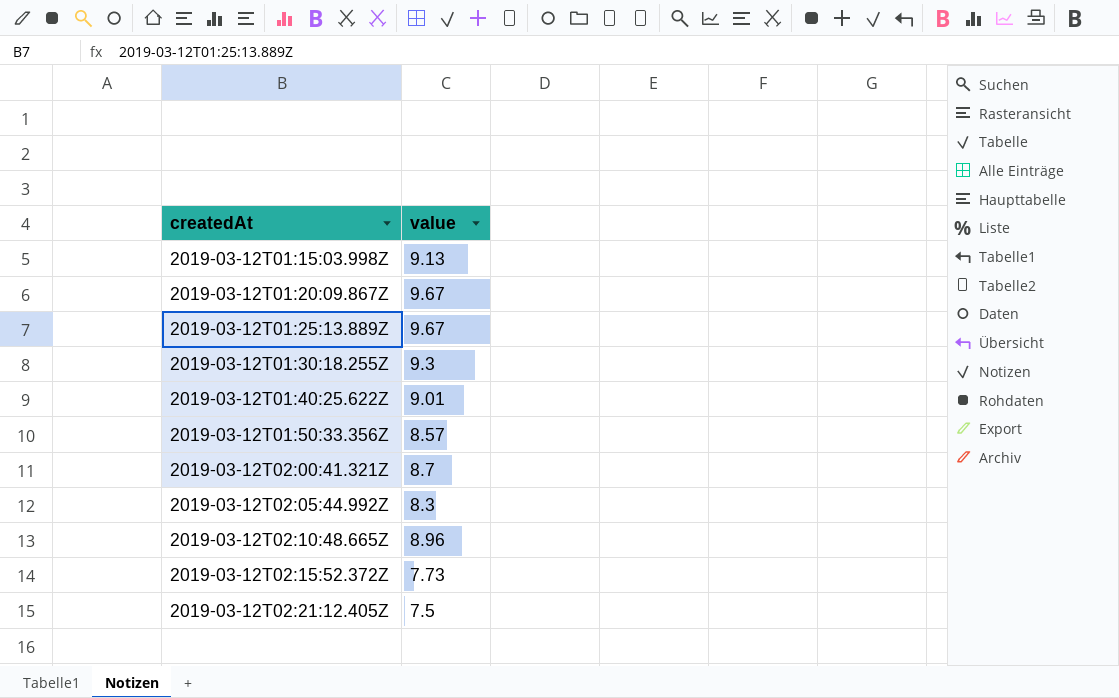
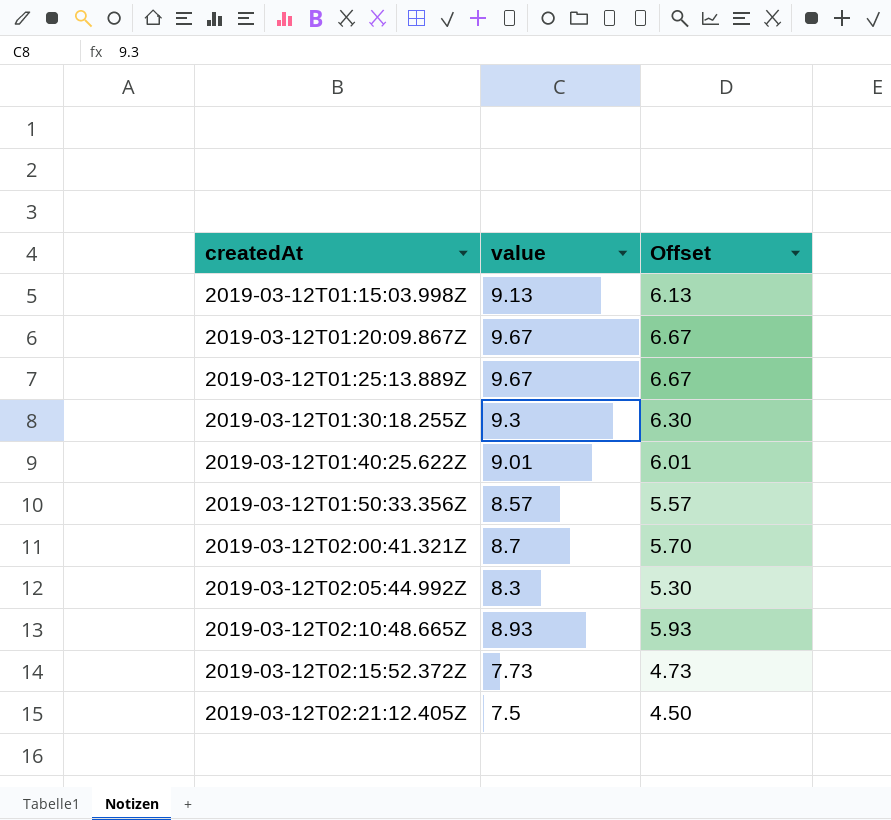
column Offset | formula: none -> [value] - 3
2019-03-12T02:10:48.665Z | value: 8.96 -> 8.93

